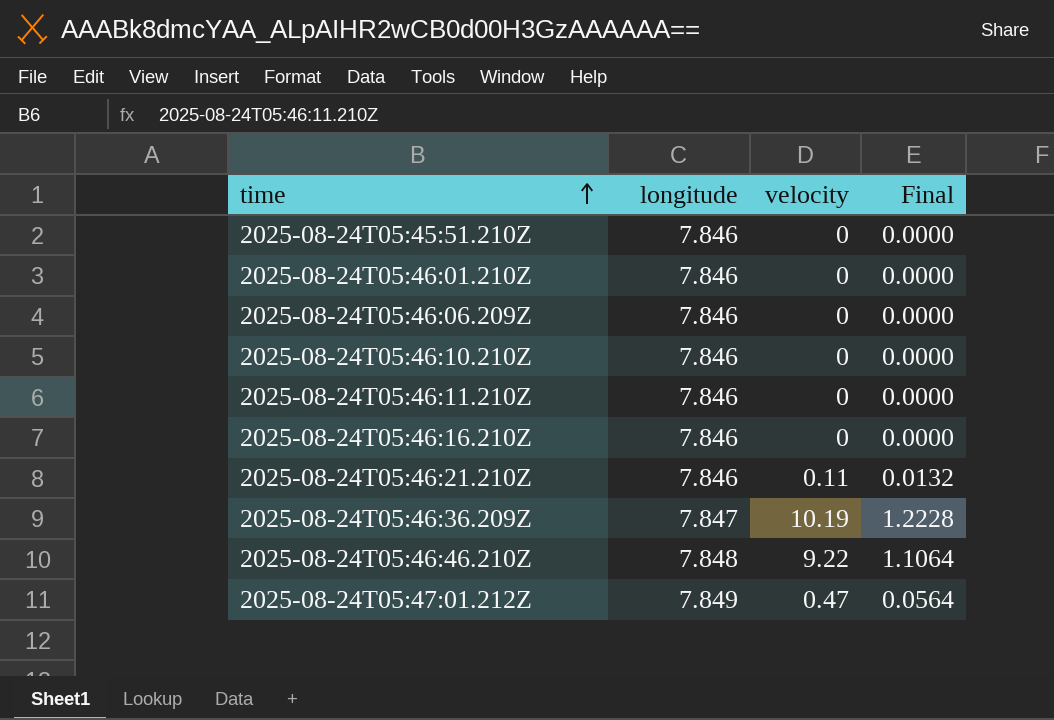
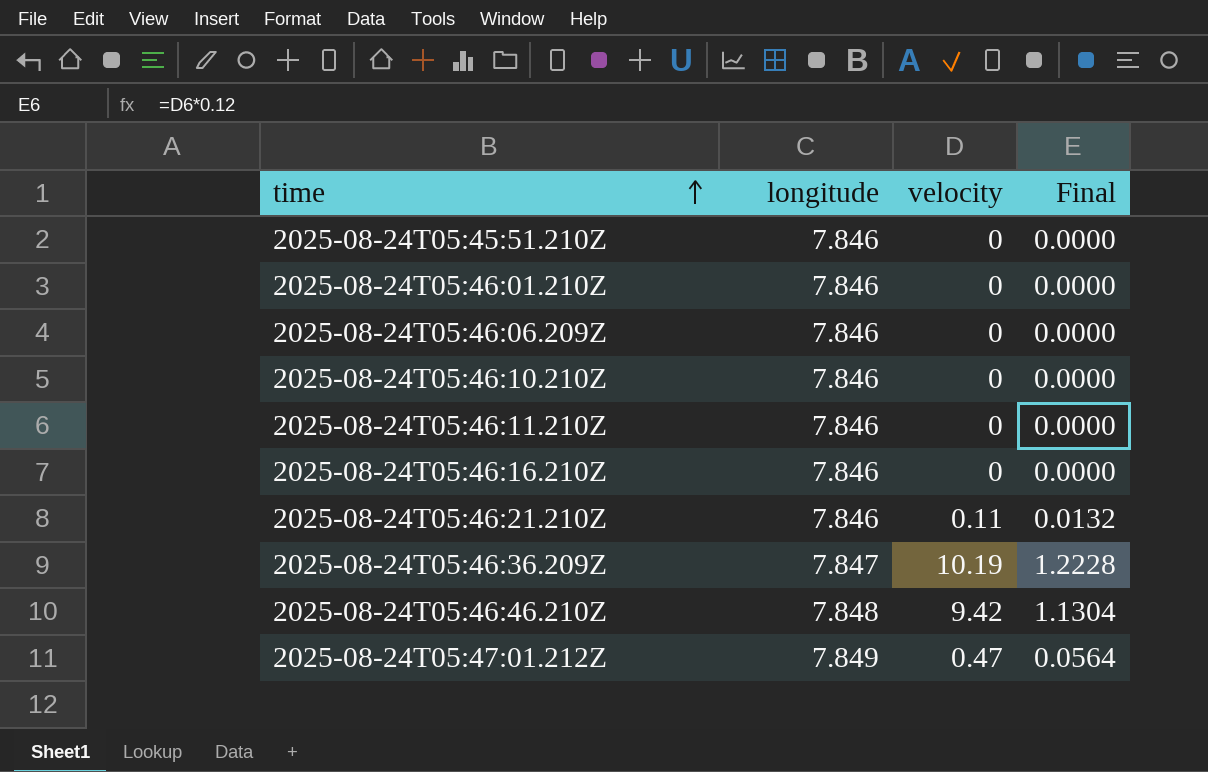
2025-08-24T05:46:46.210Z | velocity: 9.22 -> 9.42
2025-08-24T05:46:46.210Z | Final: 1.1064 -> 1.1304

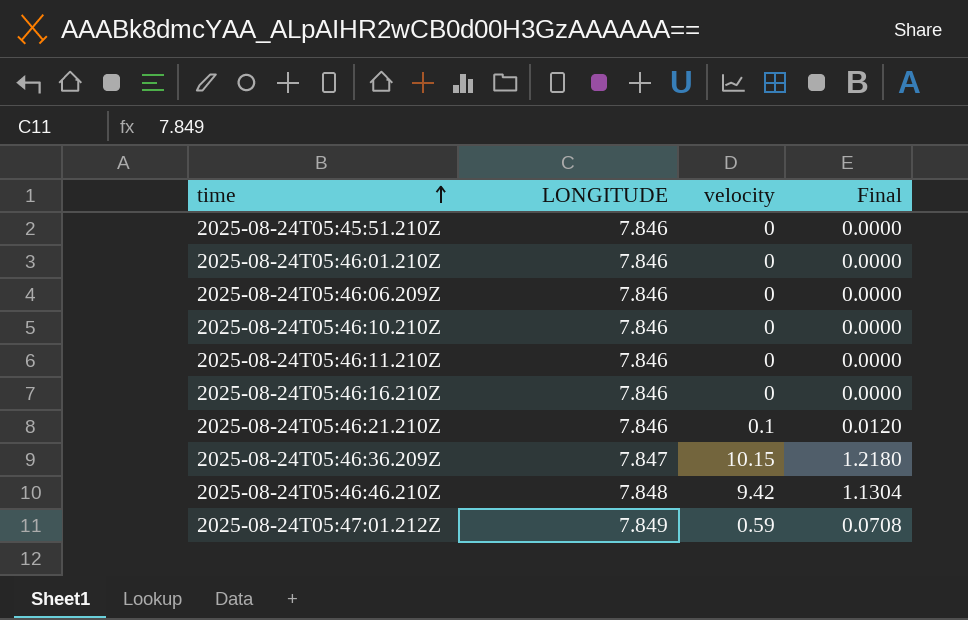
column name: longitude -> LONGITUDE
2025-08-24T05:46:21.210Z | velocity: 0.11 -> 0.1
2025-08-24T05:46:21.210Z | Final: 0.0132 -> 0.0120
2025-08-24T05:46:36.209Z | velocity: 10.19 -> 10.15
2025-08-24T05:46:36.209Z | Final: 1.2228 -> 1.2180
2025-08-24T05:47:01.212Z | velocity: 0.47 -> 0.59
2025-08-24T05:47:01.212Z | Final: 0.0564 -> 0.0708

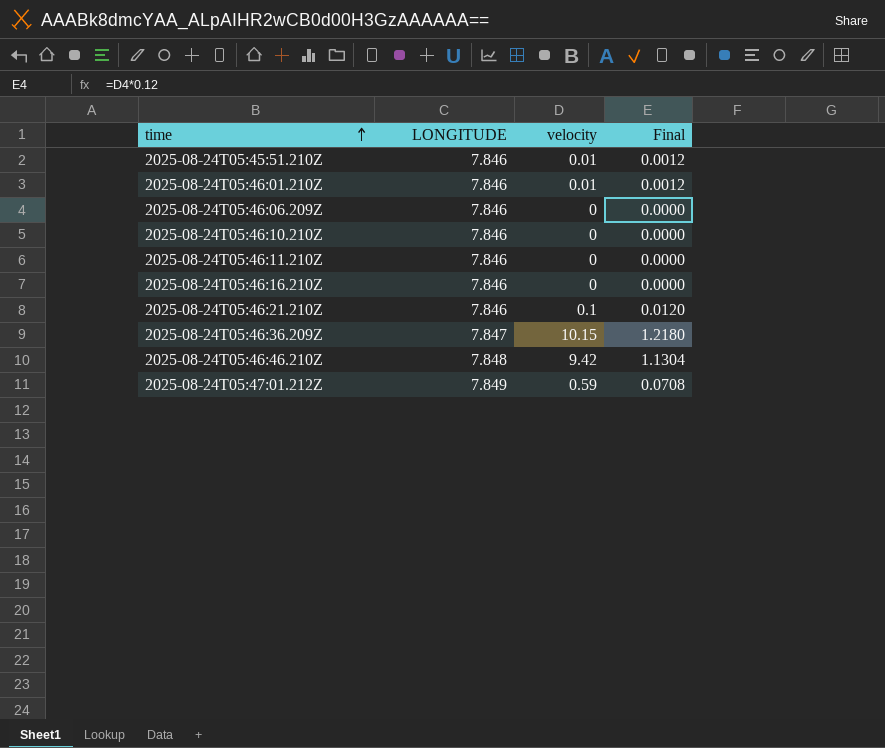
2025-08-24T05:45:51.210Z | velocity: 0 -> 0.01
2025-08-24T05:45:51.210Z | Final: 0.0000 -> 0.0012
2025-08-24T05:46:01.210Z | velocity: 0 -> 0.01
2025-08-24T05:46:01.210Z | Final: 0.0000 -> 0.0012

